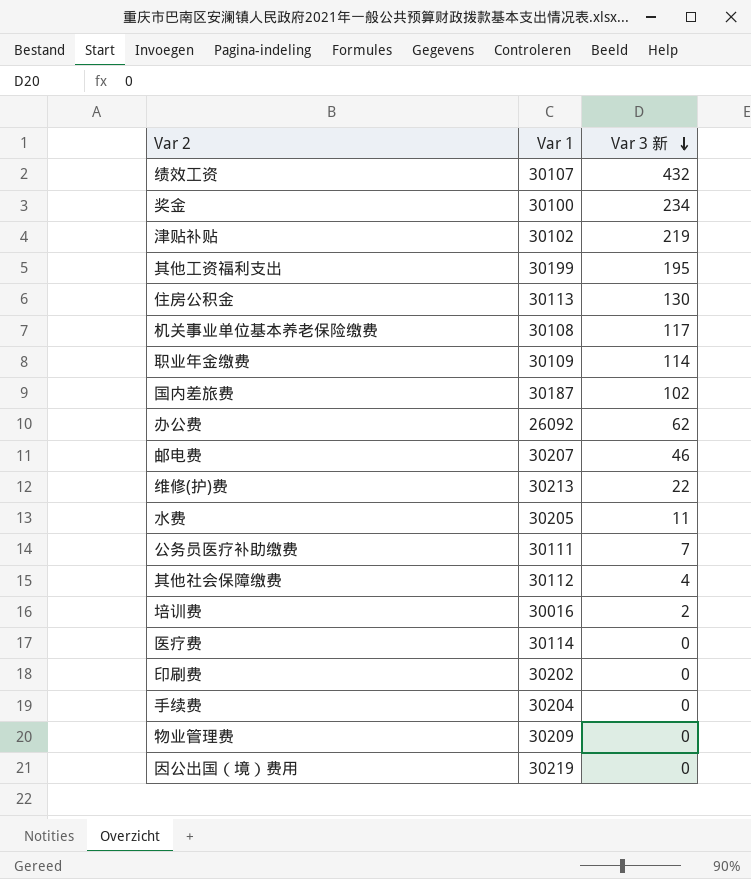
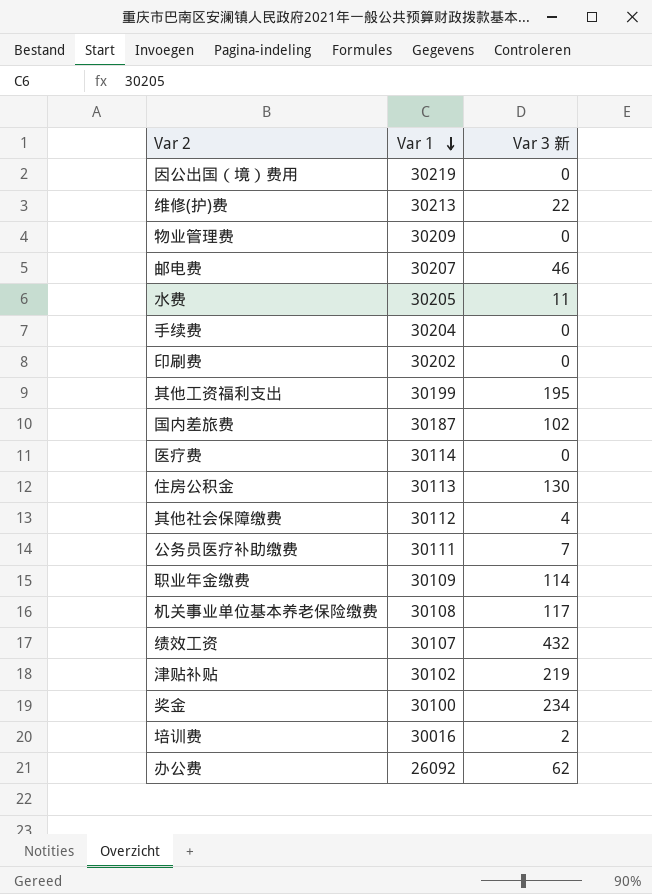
row order: Var 3 新 descending -> Var 1 descending

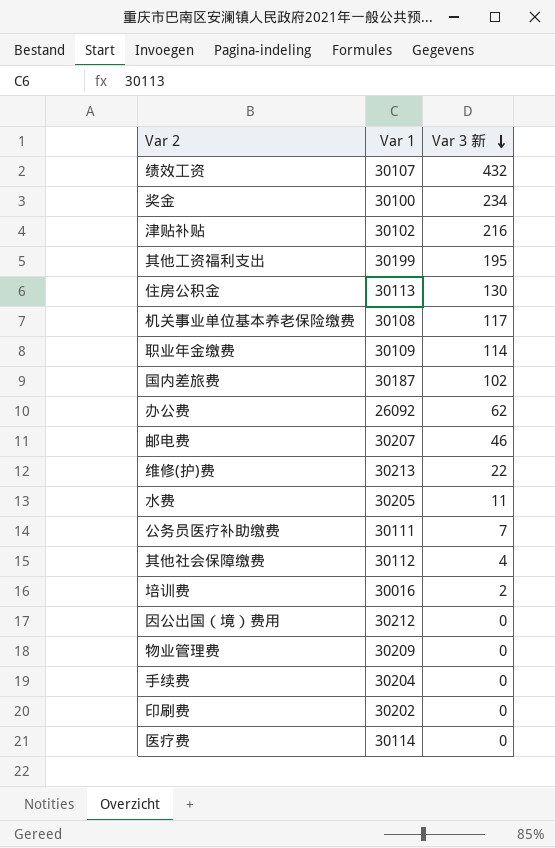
row order: Var 1 descending -> Var 3 新 descending
津贴补贴 | Var 3 新: 219 -> 216
因公出国（境）费用 | Var 1: 30219 -> 30212

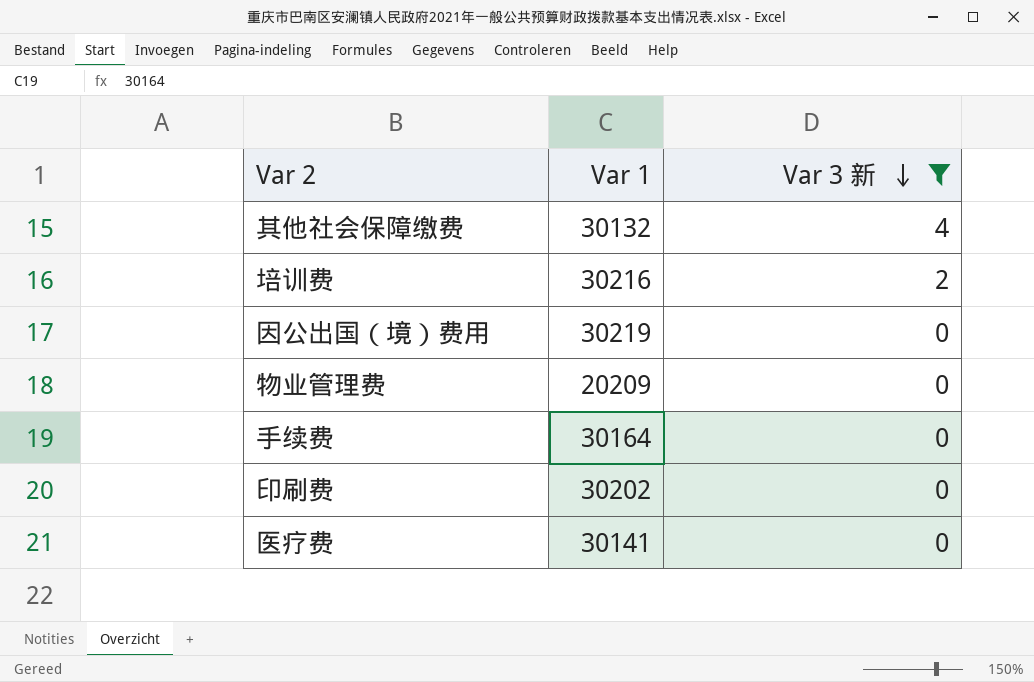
filter: none -> Var 3 新 <= 4
其他社会保障缴费 | Var 1: 30112 -> 30132
培训费 | Var 1: 30016 -> 30216
因公出国（境）费用 | Var 1: 30212 -> 30219
物业管理费 | Var 1: 30209 -> 20209
手续费 | Var 1: 30204 -> 30164
医疗费 | Var 1: 30114 -> 30141

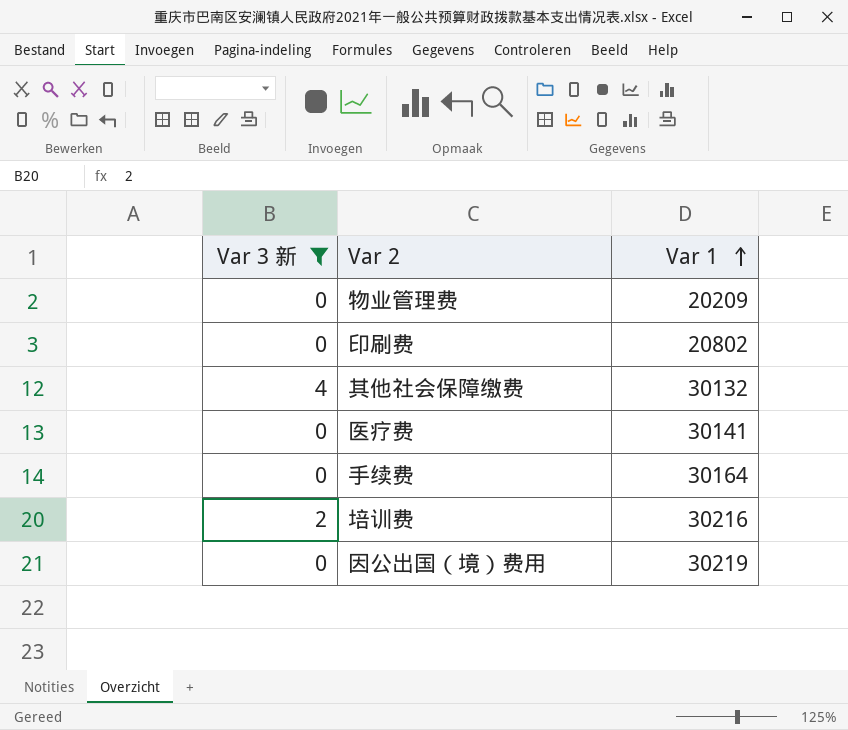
row order: Var 3 新 descending -> Var 1 ascending
column Var 3 新 | position: 3 -> 1
印刷费 | Var 1: 30202 -> 20802

